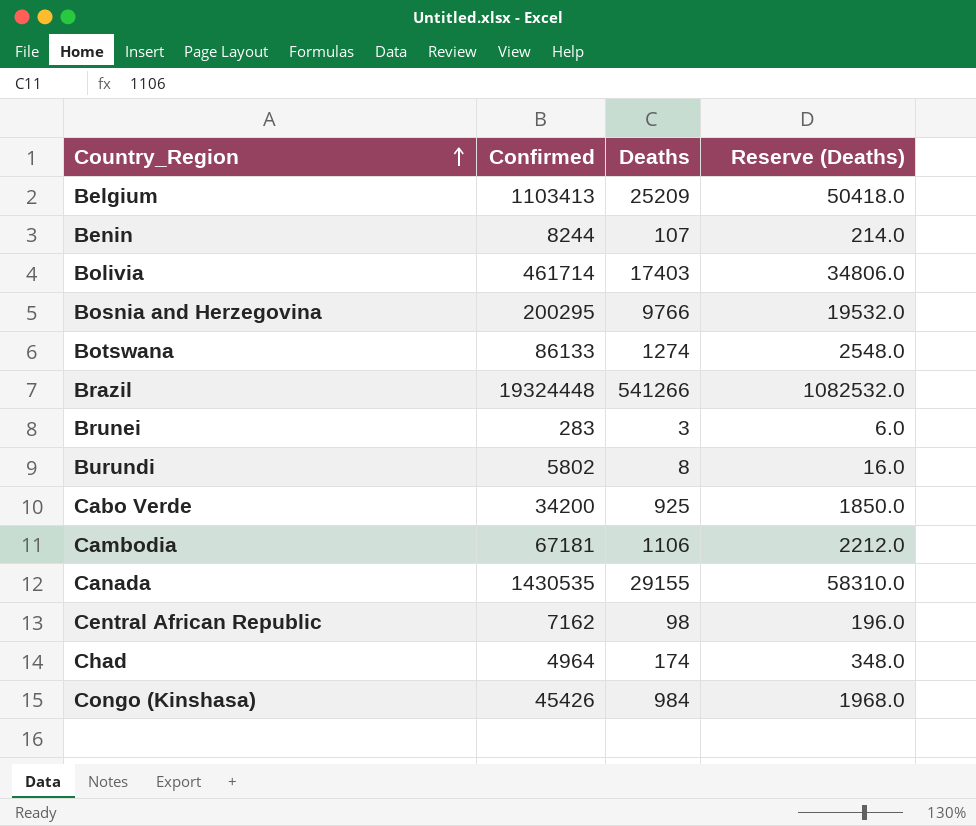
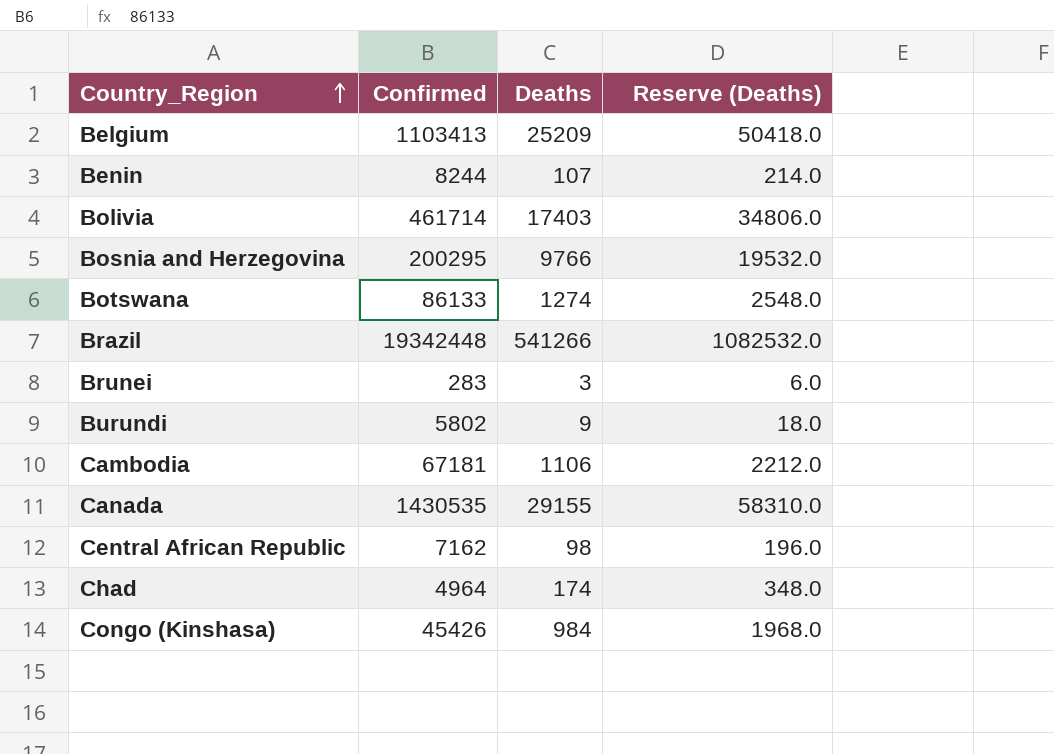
row Cabo Verde: 34200 | 925 | 1850.0 -> none
Brazil | Confirmed: 19324448 -> 19342448
Burundi | Deaths: 8 -> 9
Burundi | Reserve (Deaths): 16.0 -> 18.0

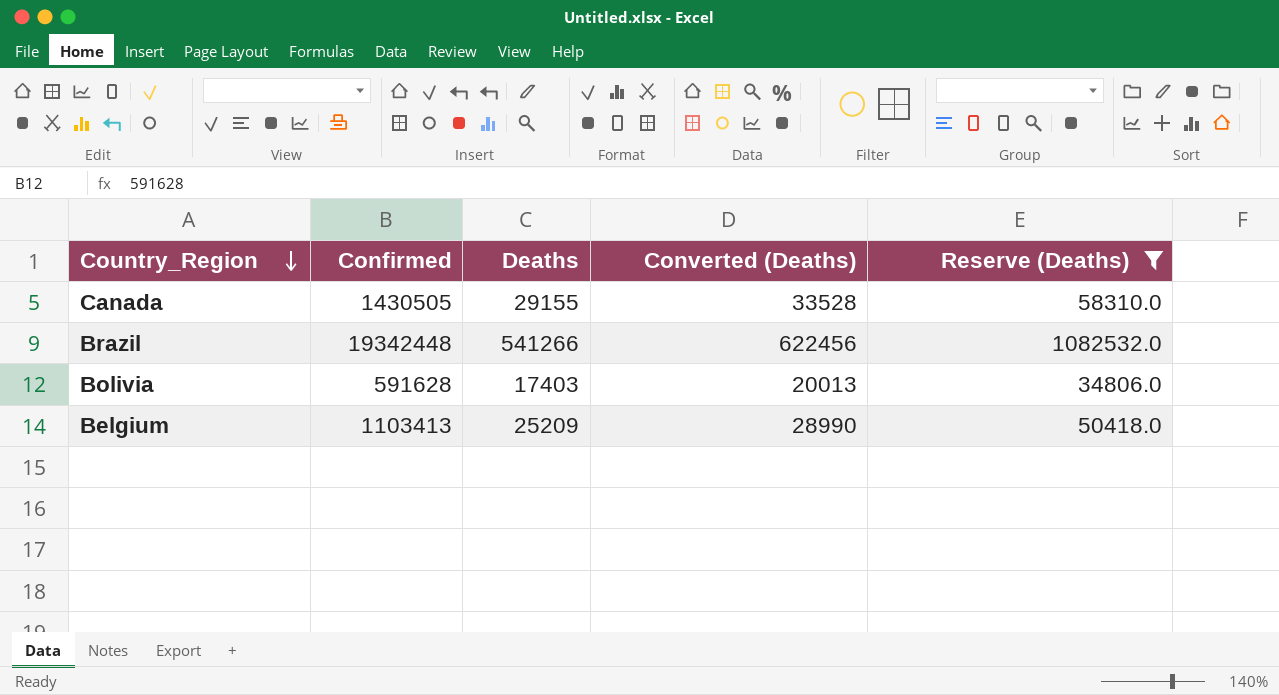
filter: none -> Reserve (Deaths) >= 34806.0
row order: Country_Region ascending -> Country_Region descending
column Converted (Deaths) | formula: none -> [Deaths] * 1.15
Canada | Confirmed: 1430535 -> 1430505
Bolivia | Confirmed: 461714 -> 591628

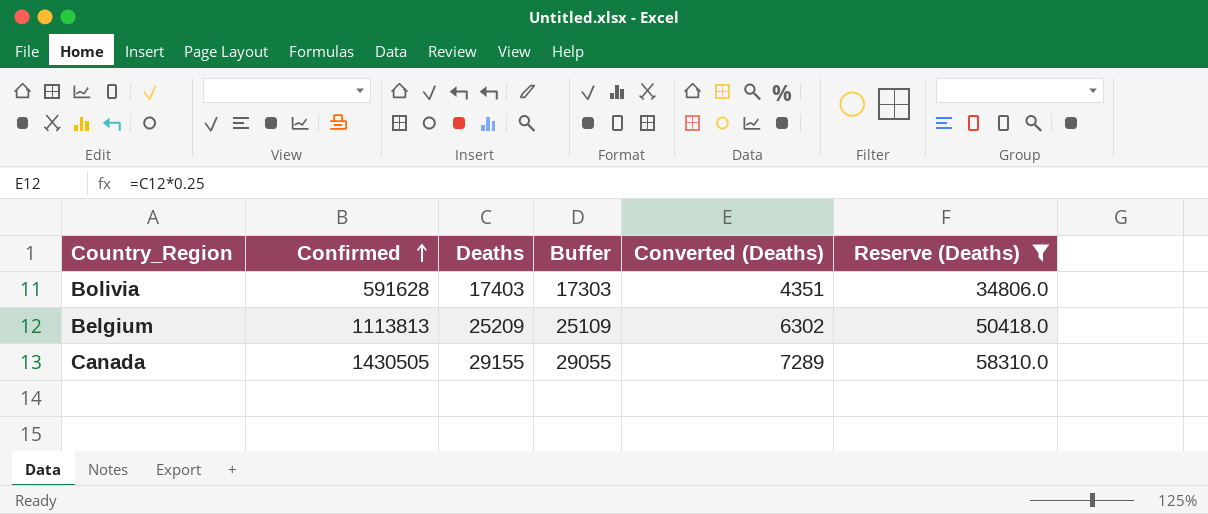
row order: Country_Region descending -> Confirmed ascending
column Buffer | formula: none -> [Deaths] - 100
column Converted (Deaths) | formula: [Deaths] * 1.15 -> [Deaths] * 0.25
row Brazil: 19342448 | 541266 | 622456 | 1082532.0 -> none
Belgium | Confirmed: 1103413 -> 1113813

